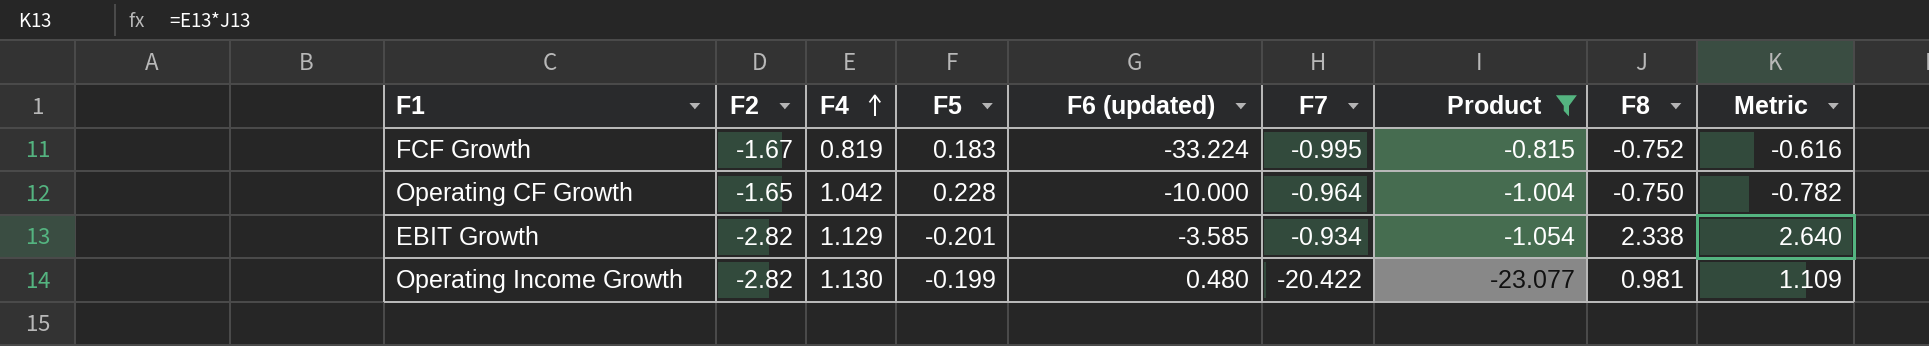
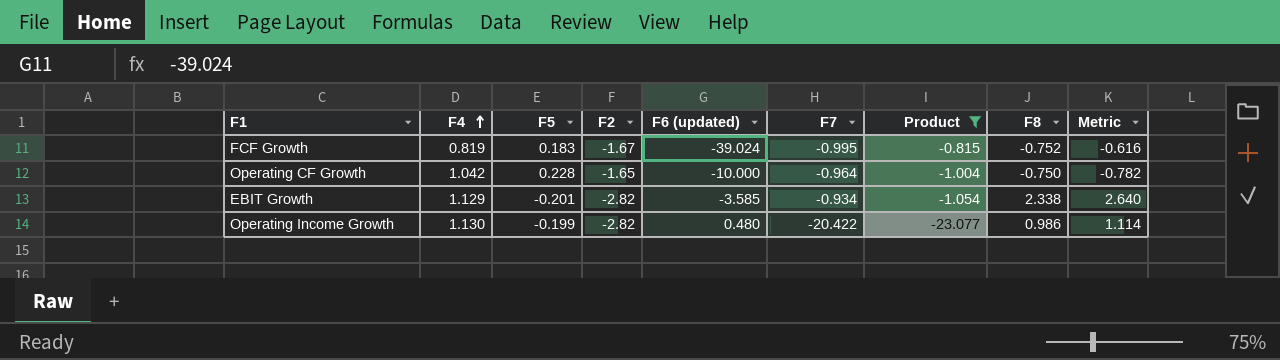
column F2 | position: 2 -> 4
FCF Growth | F6 (updated): -33.224 -> -39.024
Operating Income Growth | F8: 0.981 -> 0.986
Operating Income Growth | Metric: 1.109 -> 1.114

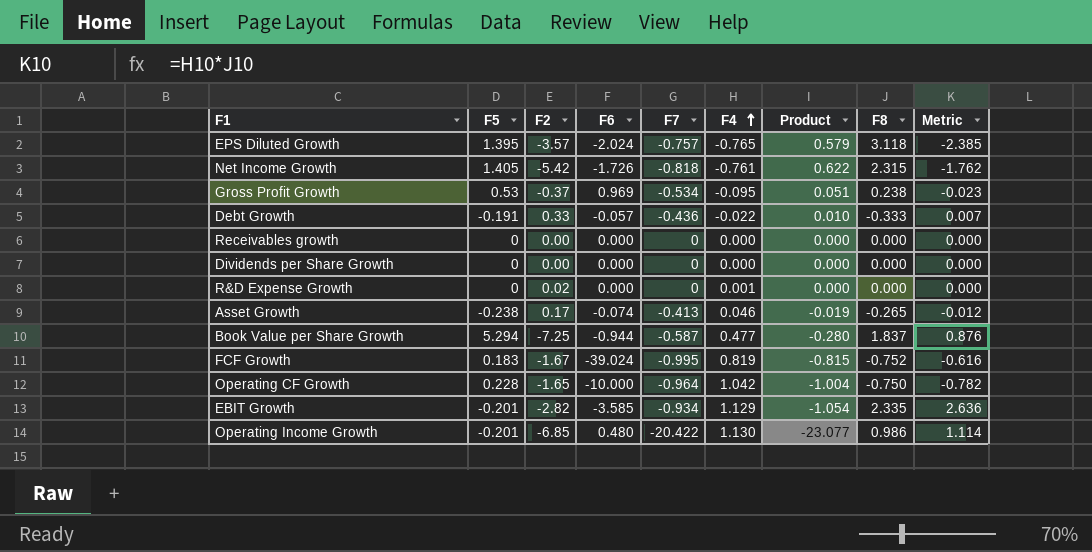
filter: Product <= -0.815 -> none
column name: F6 (updated) -> F6
column F4 | position: 2 -> 6
EBIT Growth | F8: 2.338 -> 2.335
EBIT Growth | Metric: 2.640 -> 2.636
Operating Income Growth | F5: -0.199 -> -0.201
Operating Income Growth | F2: -2.82 -> -6.85

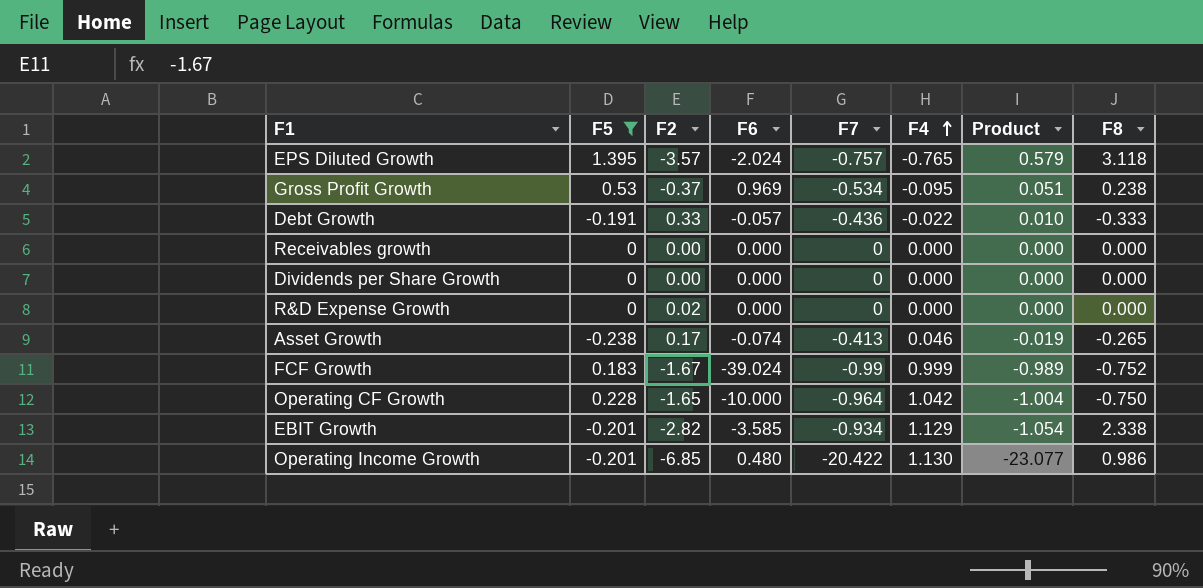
filter: none -> F5 <= 1.395
column Metric | formula: [F4] * [F8] -> none
R&D Expense Growth | F4: 0.001 -> 0.000
FCF Growth | F7: -0.995 -> -0.99
FCF Growth | F4: 0.819 -> 0.999
FCF Growth | Product: -0.815 -> -0.989
EBIT Growth | F8: 2.335 -> 2.338

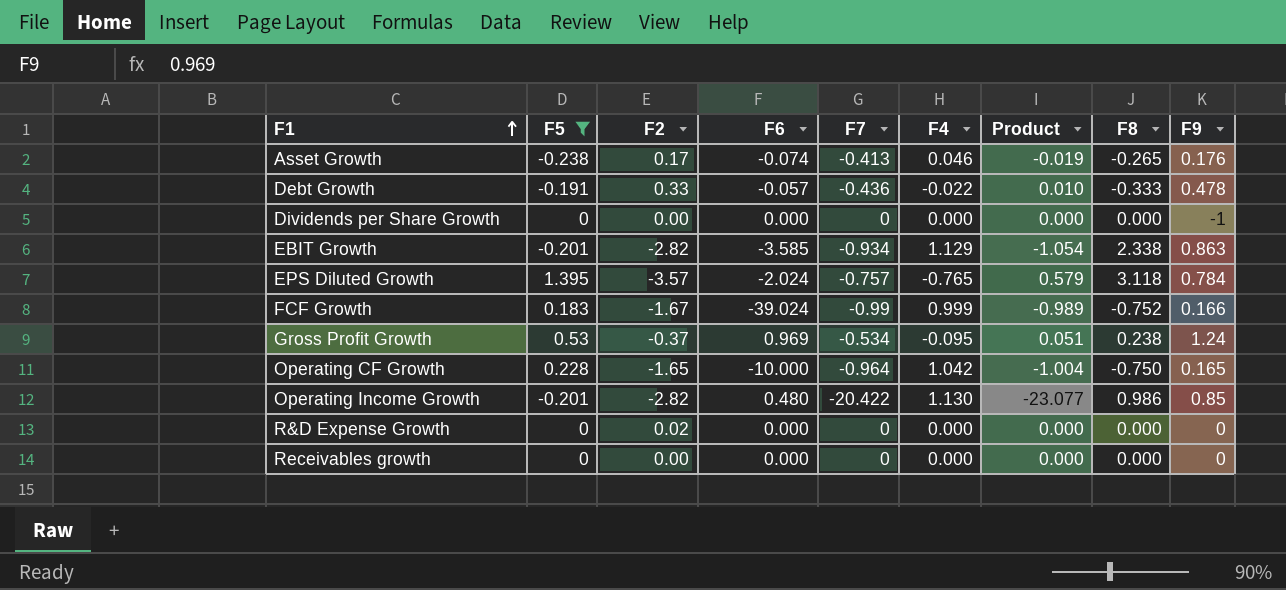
row order: F4 ascending -> F1 ascending
column F9 | position: none -> 9
Operating Income Growth | F2: -6.85 -> -2.82

